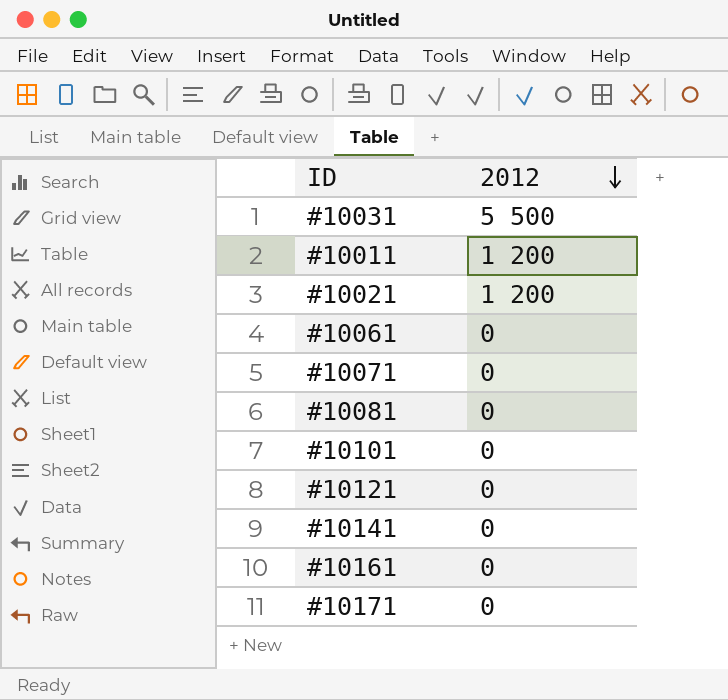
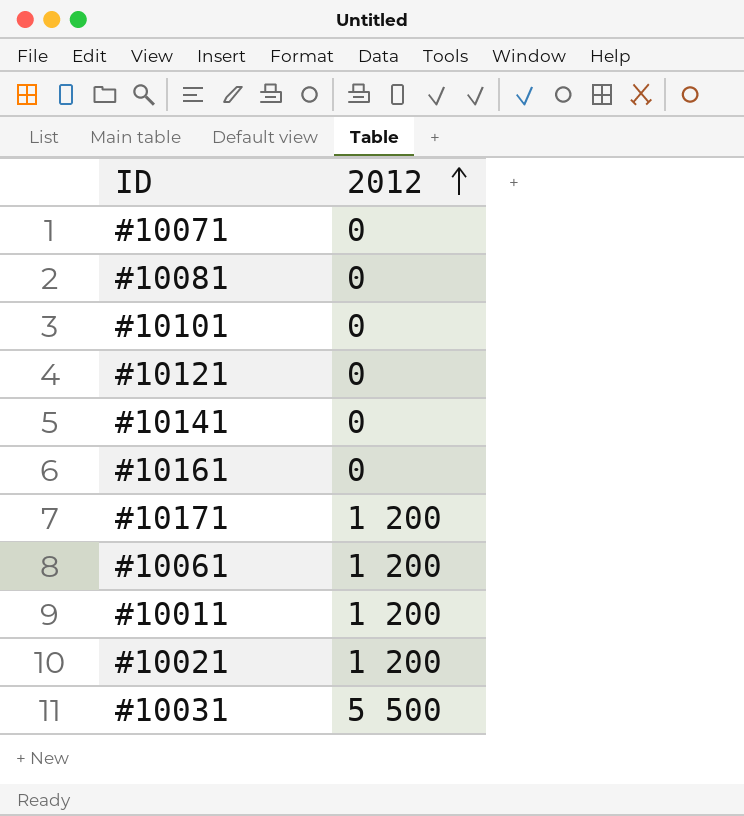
row order: 2012 descending -> 2012 ascending
#10171 | 2012: 0 -> 1 200
#10061 | 2012: 0 -> 1 200

